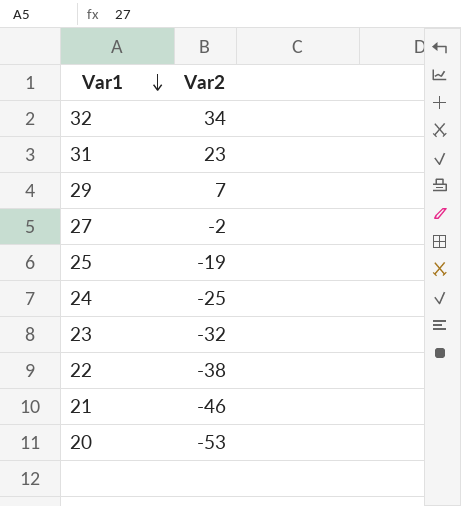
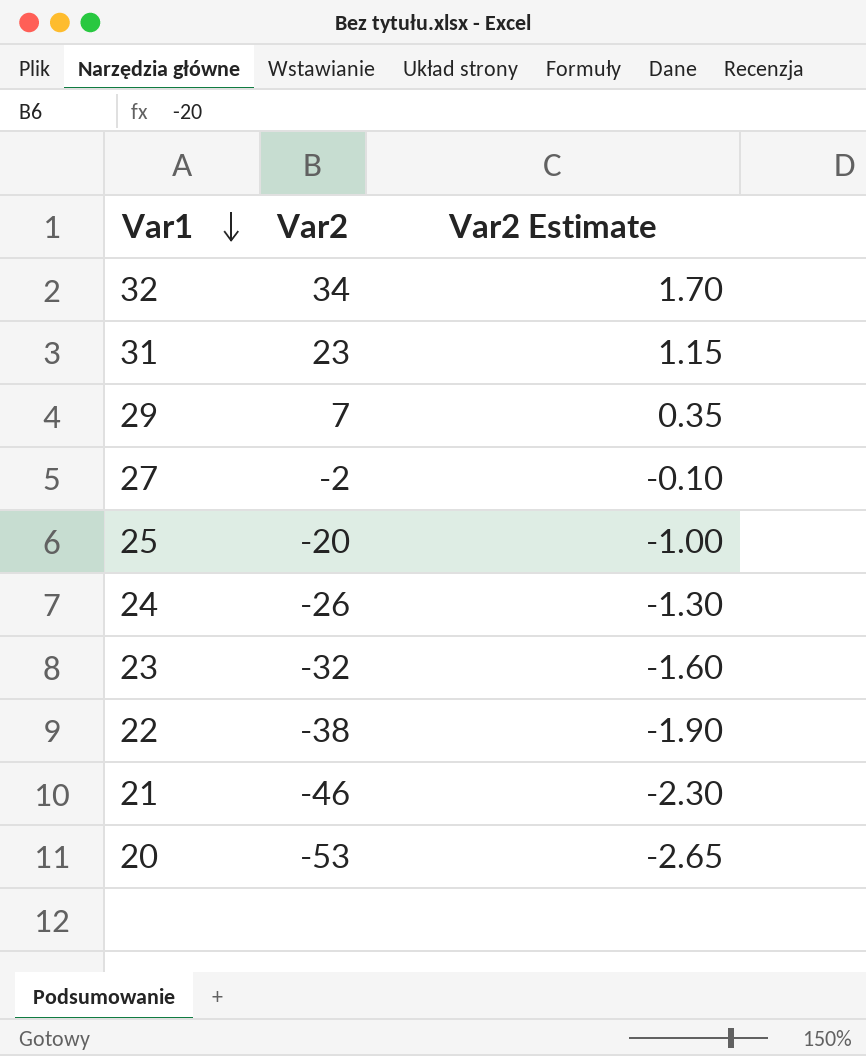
column Var2 Estimate | formula: none -> [Var2] * 0.05
25 | Var2: -19 -> -20
24 | Var2: -25 -> -26

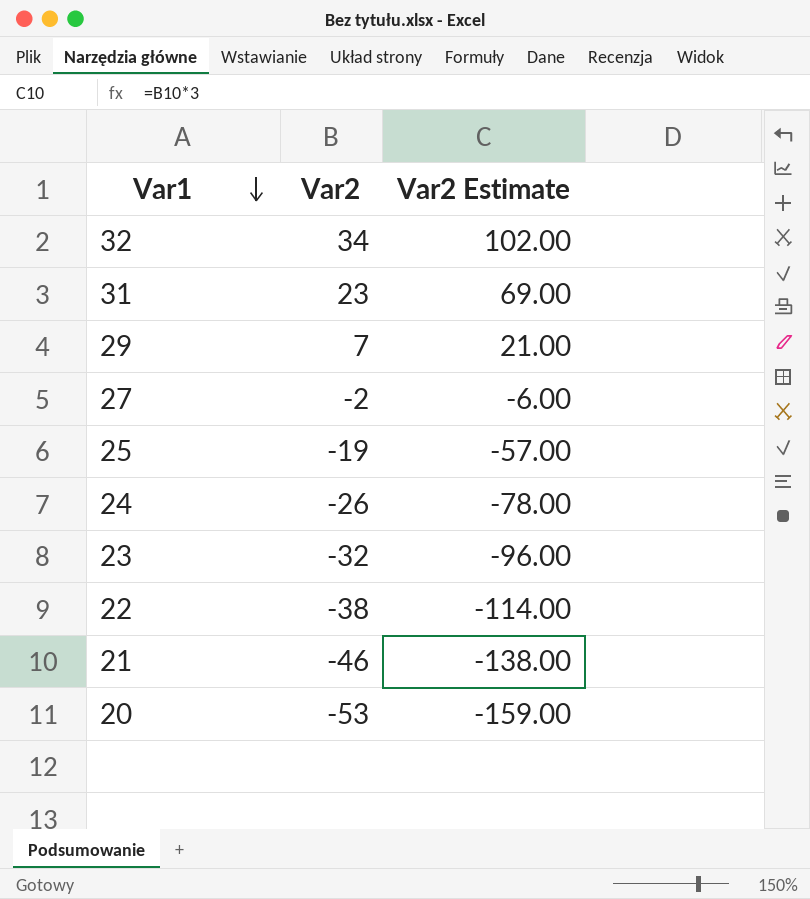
column Var2 Estimate | formula: [Var2] * 0.05 -> [Var2] * 3
25 | Var2: -20 -> -19

